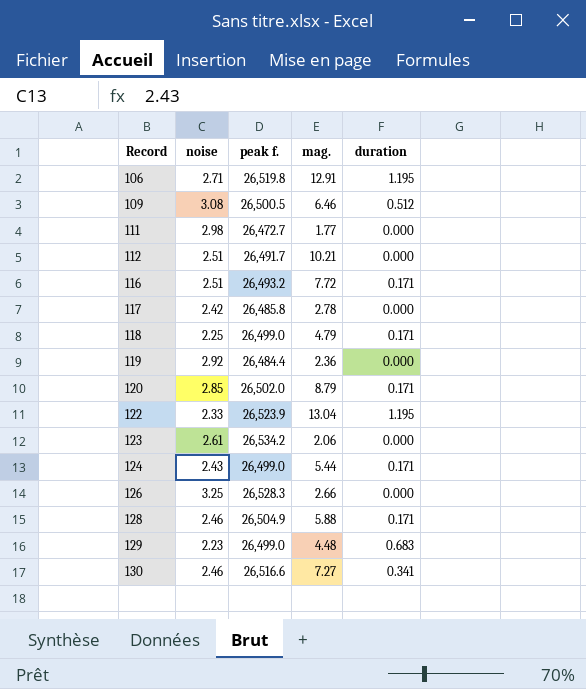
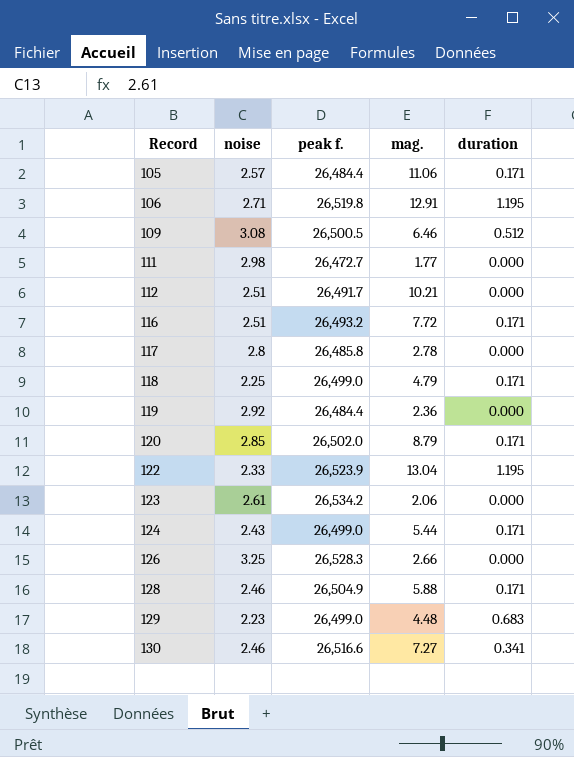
row 105: none -> 2.57 | 26,484.4 | 11.06 | 0.171
117 | noise: 2.42 -> 2.8

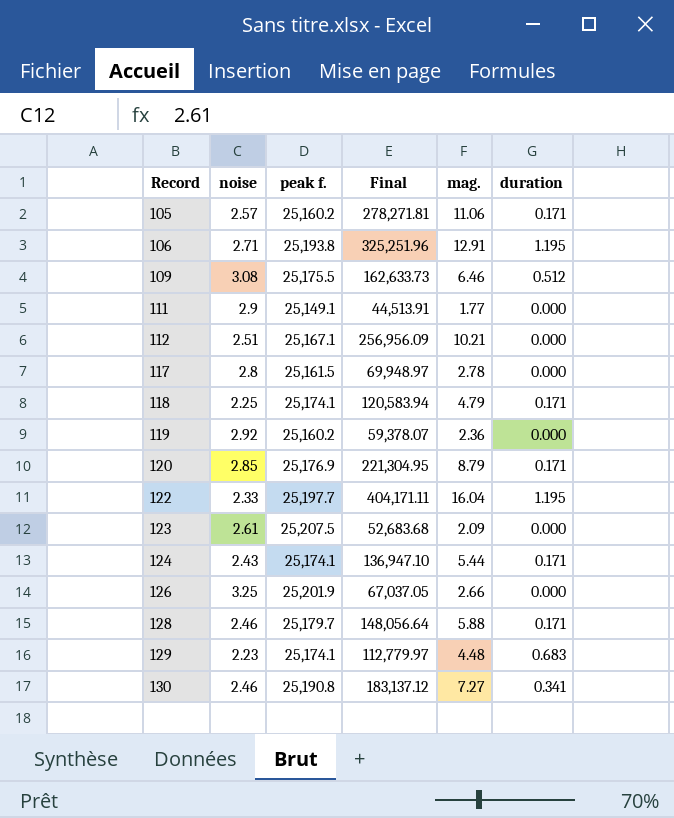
column Final | formula: none -> [peak f.] * [mag.]
row 116: 2.51 | 26,493.2 | 7.72 | 0.171 -> none
105 | peak f.: 26,484.4 -> 25,160.2
106 | peak f.: 26,519.8 -> 25,193.8
109 | peak f.: 26,500.5 -> 25,175.5
111 | noise: 2.98 -> 2.9
111 | peak f.: 26,472.7 -> 25,149.1
112 | peak f.: 26,491.7 -> 25,167.1
117 | peak f.: 26,485.8 -> 25,161.5
118 | peak f.: 26,499.0 -> 25,174.1
119 | peak f.: 26,484.4 -> 25,160.2
120 | peak f.: 26,502.0 -> 25,176.9
122 | peak f.: 26,523.9 -> 25,197.7
122 | mag.: 13.04 -> 16.04
123 | peak f.: 26,534.2 -> 25,207.5
123 | mag.: 2.06 -> 2.09
124 | peak f.: 26,499.0 -> 25,174.1
126 | peak f.: 26,528.3 -> 25,201.9
128 | peak f.: 26,504.9 -> 25,179.7
129 | peak f.: 26,499.0 -> 25,174.1
130 | peak f.: 26,516.6 -> 25,190.8

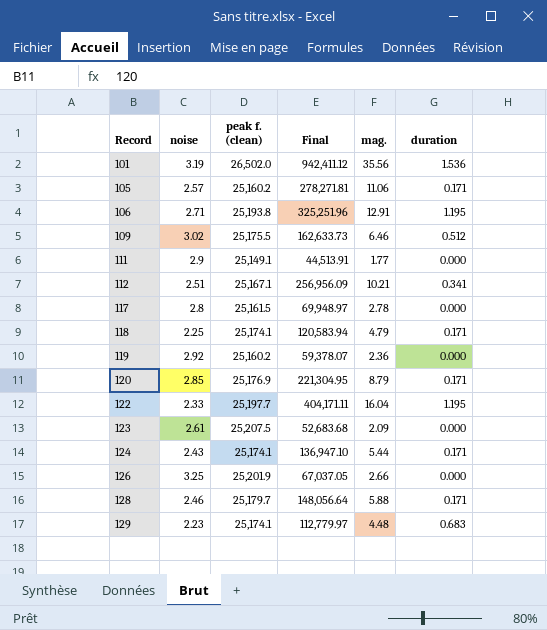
column name: peak f. -> peak f. (clean)
row 130: 2.46 | 25,190.8 | 183,137.12 | 7.27 | 0.341 -> none
row 101: none -> 3.19 | 26,502.0 | 942,411.12 | 35.56 | 1.536
109 | noise: 3.08 -> 3.02
112 | duration: 0.000 -> 0.341

